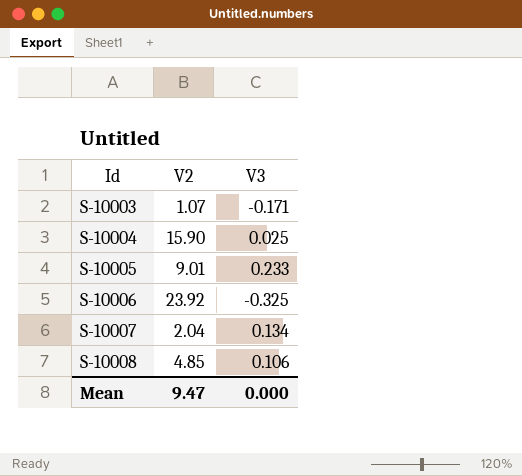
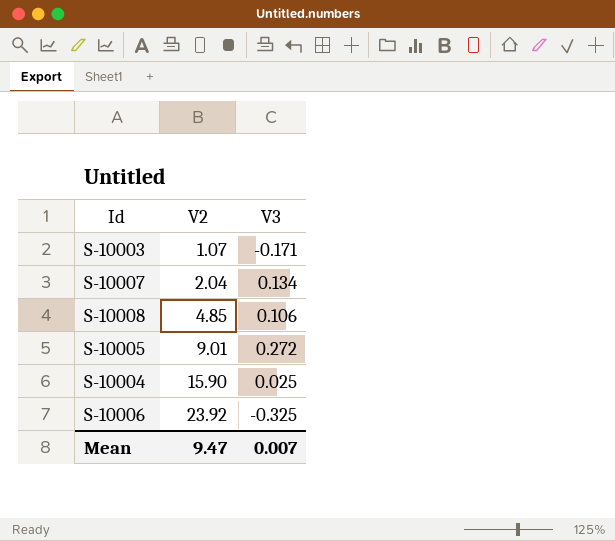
row order: Id ascending -> V2 ascending
S-10005 | V3: 0.233 -> 0.272
Mean | V3: 0.000 -> 0.007

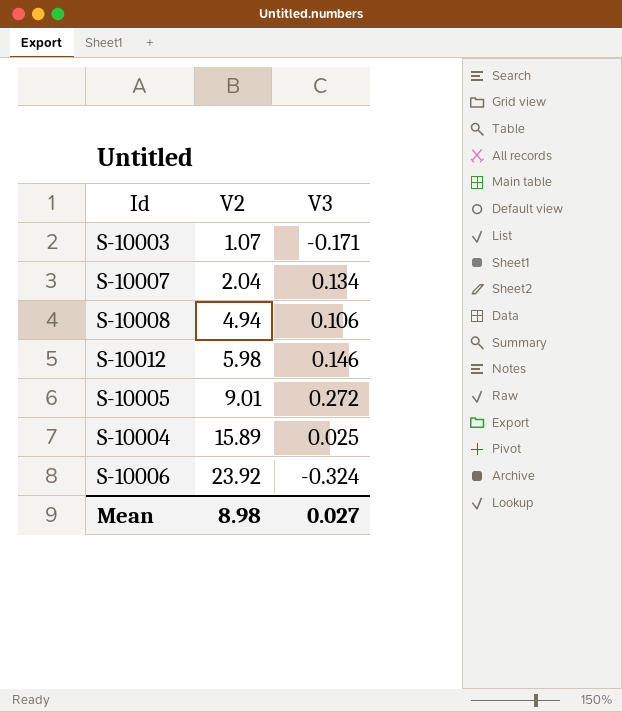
S-10008 | V2: 4.85 -> 4.94
row S-10012: none -> 5.98 | 0.146
S-10004 | V2: 15.90 -> 15.89
S-10006 | V3: -0.325 -> -0.324
Mean | V2: 9.47 -> 8.98
Mean | V3: 0.007 -> 0.027

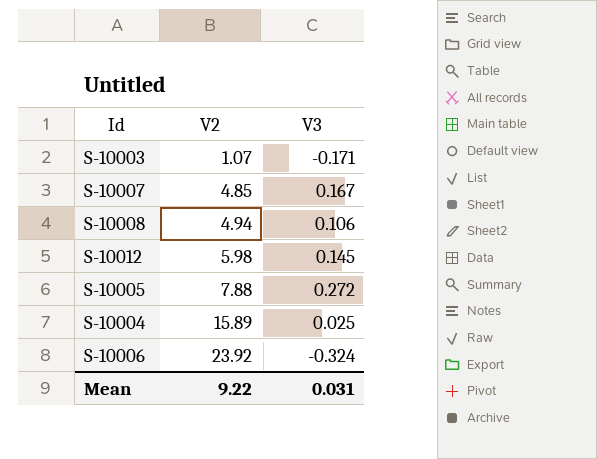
S-10007 | V2: 2.04 -> 4.85
S-10007 | V3: 0.134 -> 0.167
S-10012 | V3: 0.146 -> 0.145
S-10005 | V2: 9.01 -> 7.88
Mean | V2: 8.98 -> 9.22
Mean | V3: 0.027 -> 0.031

